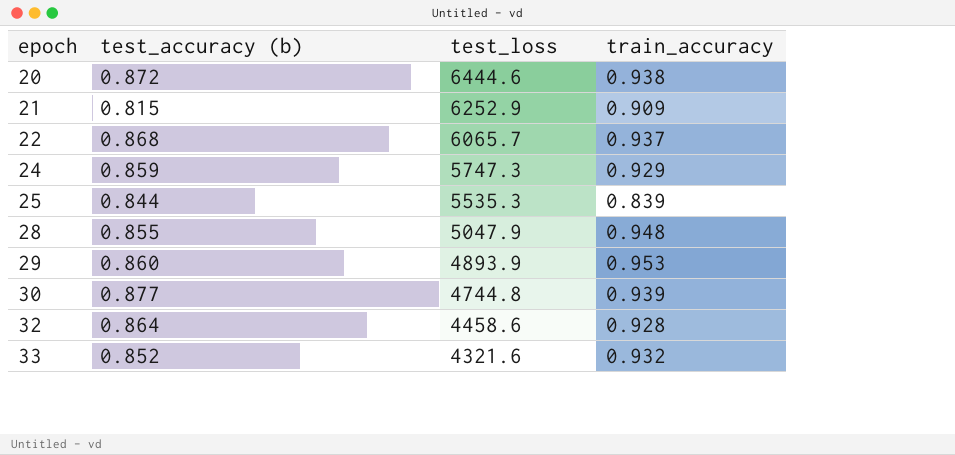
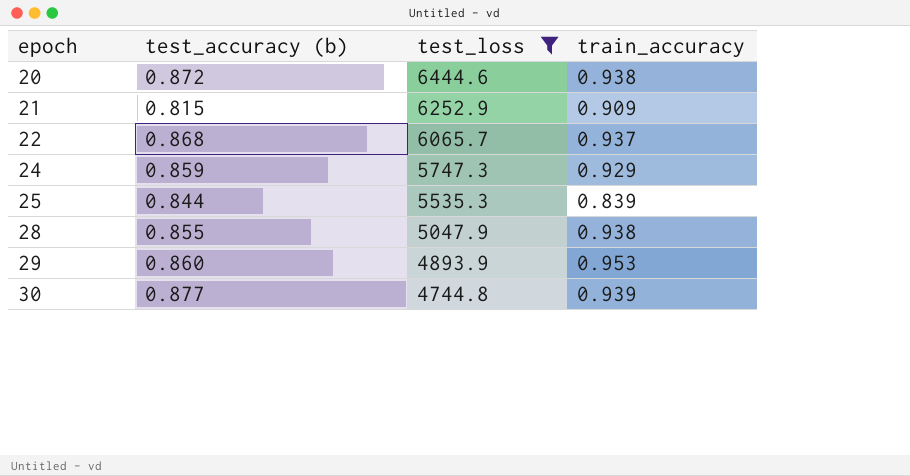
filter: none -> test_loss >= 4744.8
28 | train_accuracy: 0.948 -> 0.938

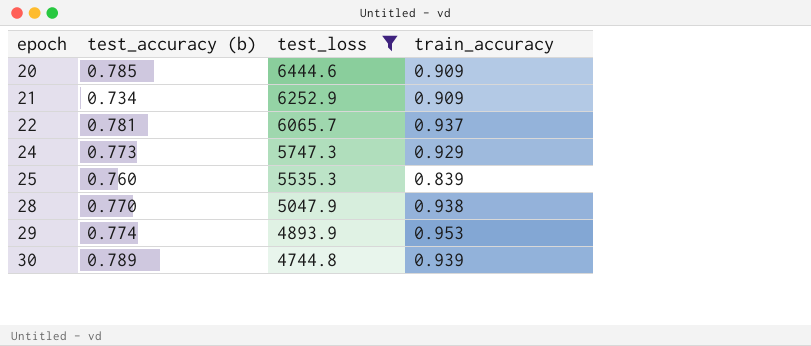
20 | test_accuracy (b): 0.872 -> 0.785
20 | train_accuracy: 0.938 -> 0.909
21 | test_accuracy (b): 0.815 -> 0.734
22 | test_accuracy (b): 0.868 -> 0.781
24 | test_accuracy (b): 0.859 -> 0.773
25 | test_accuracy (b): 0.844 -> 0.760
28 | test_accuracy (b): 0.855 -> 0.770
29 | test_accuracy (b): 0.860 -> 0.774
30 | test_accuracy (b): 0.877 -> 0.789

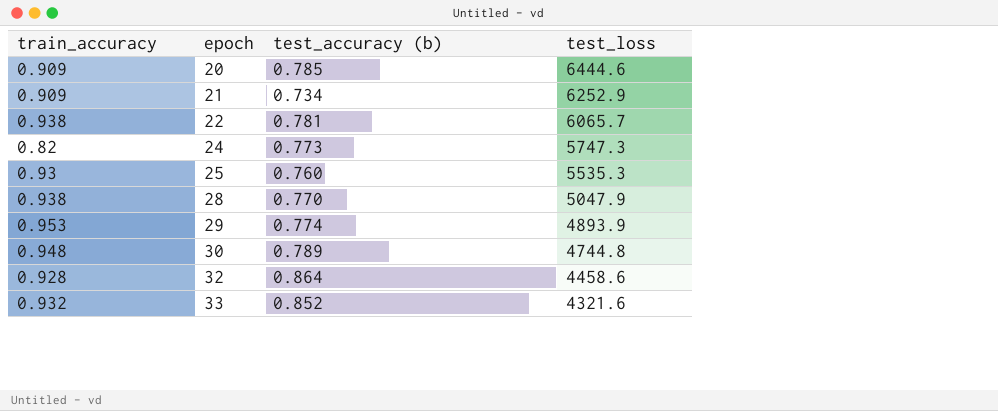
filter: test_loss >= 4744.8 -> none
column train_accuracy | position: 4 -> 1
22 | train_accuracy: 0.937 -> 0.938
24 | train_accuracy: 0.929 -> 0.82
25 | train_accuracy: 0.839 -> 0.93
30 | train_accuracy: 0.939 -> 0.948

